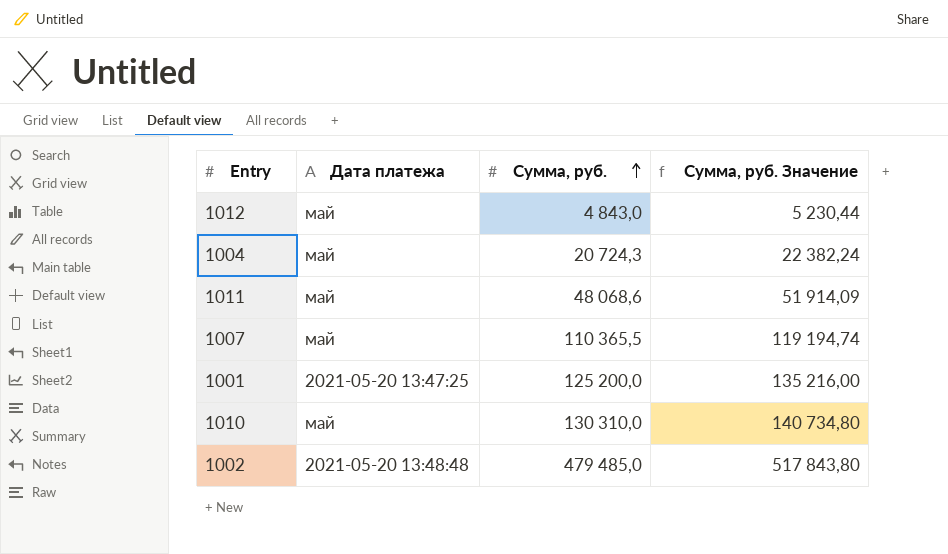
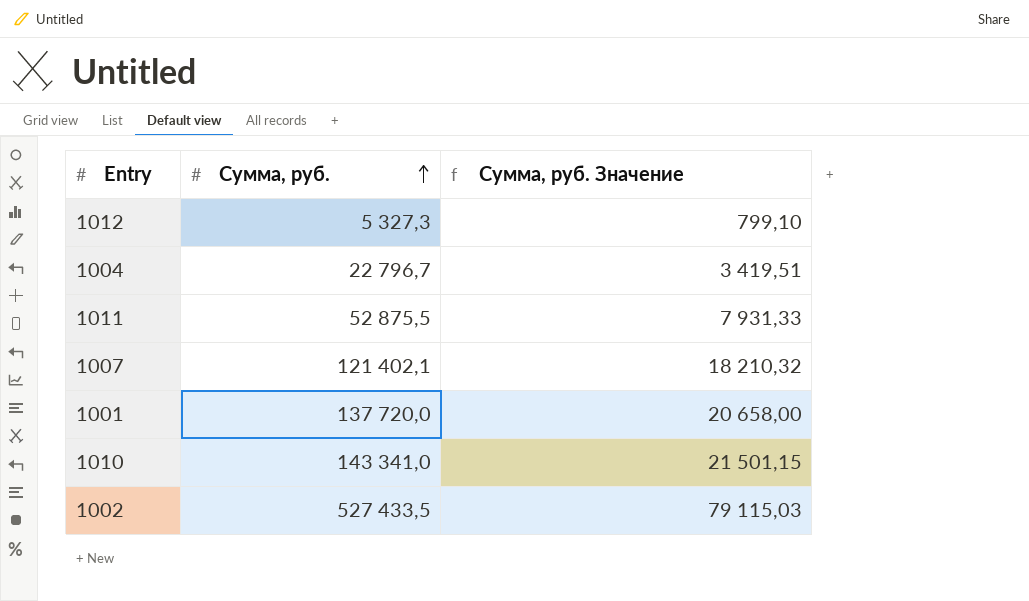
column Дата платежа | position: 2 -> none
column Сумма, руб. Значение | formula: [Сумма, руб.] * 1,08 -> [Сумма, руб.] * 0,15
1012 | Сумма, руб.: 4 843,0 -> 5 327,3
1004 | Сумма, руб.: 20 724,3 -> 22 796,7
1011 | Сумма, руб.: 48 068,6 -> 52 875,5
1007 | Сумма, руб.: 110 365,5 -> 121 402,1
1001 | Сумма, руб.: 125 200,0 -> 137 720,0
1010 | Сумма, руб.: 130 310,0 -> 143 341,0
1002 | Сумма, руб.: 479 485,0 -> 527 433,5

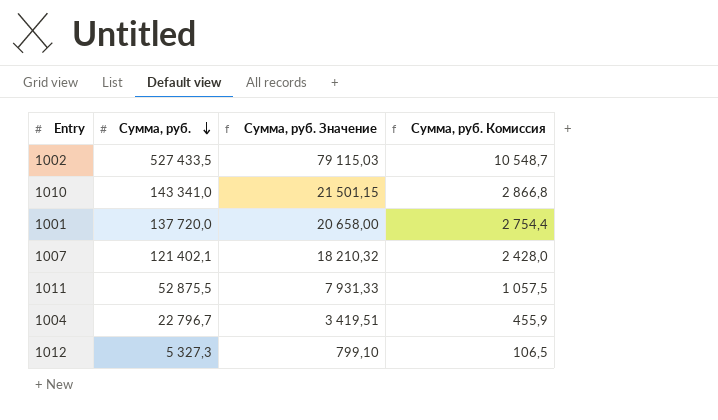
row order: Сумма, руб. ascending -> Сумма, руб. descending
column Сумма, руб. Комиссия | formula: none -> [Сумма, руб.] * 0,02

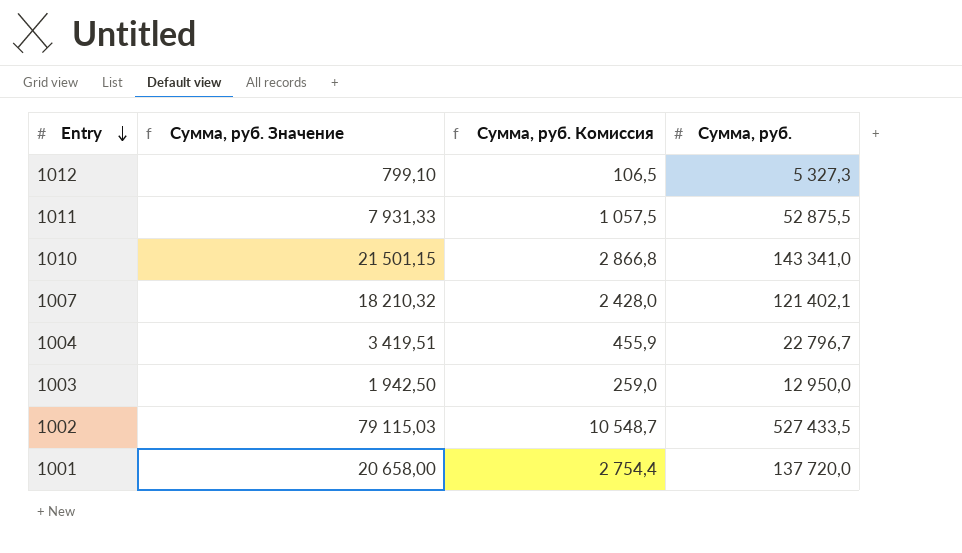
row order: Сумма, руб. descending -> Entry descending
column Сумма, руб. | position: 2 -> 4
row 1003: none -> 1 942,50 | 259,0 | 12 950,0

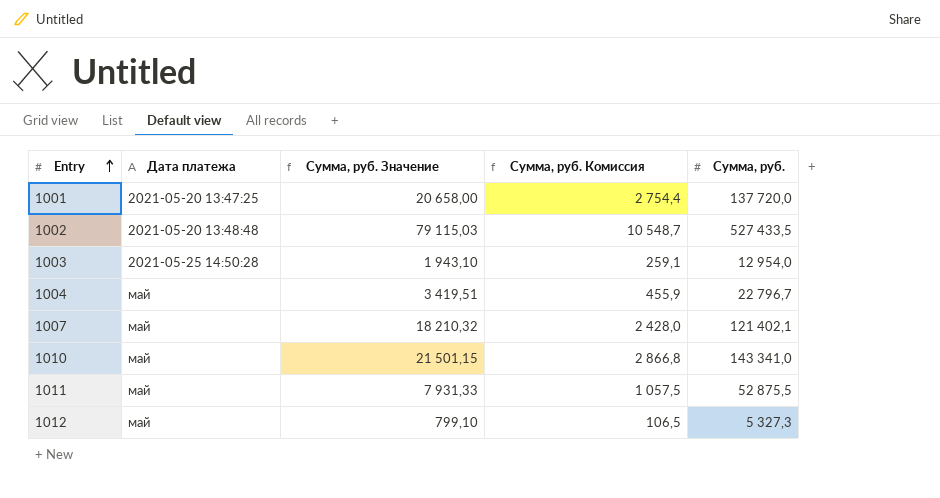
row order: Entry descending -> Entry ascending
column Дата платежа | position: none -> 2
1003 | Сумма, руб. Значение: 1 942,50 -> 1 943,10
1003 | Сумма, руб. Комиссия: 259,0 -> 259,1
1003 | Сумма, руб.: 12 950,0 -> 12 954,0

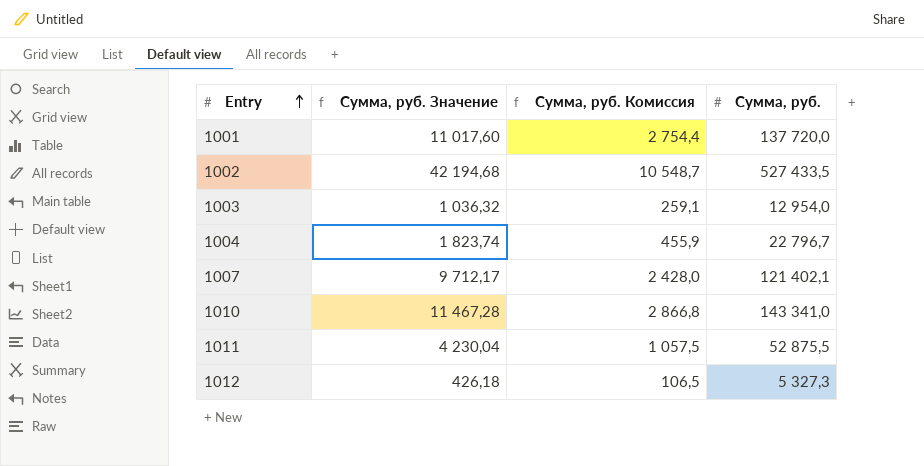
column Дата платежа | position: 2 -> none
column Сумма, руб. Значение | formula: [Сумма, руб.] * 0,15 -> [Сумма, руб.] * 0,08

